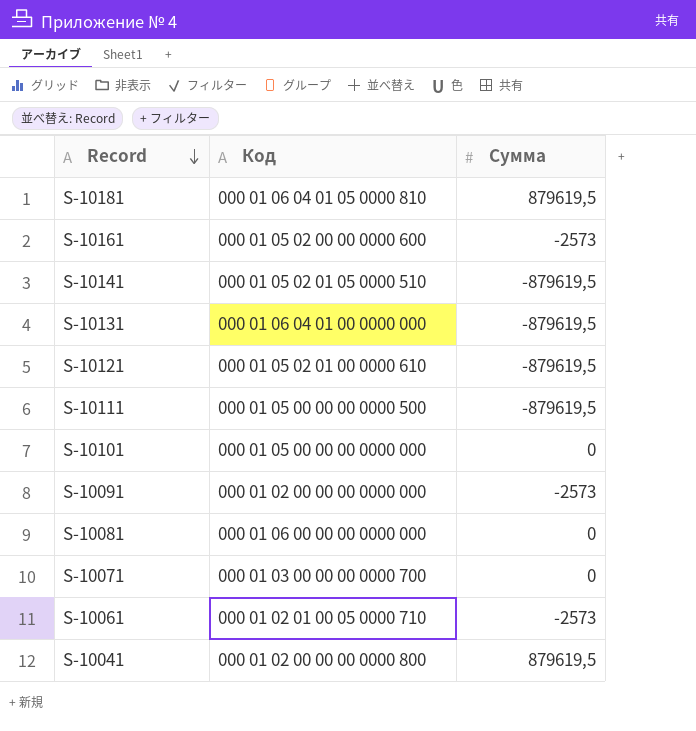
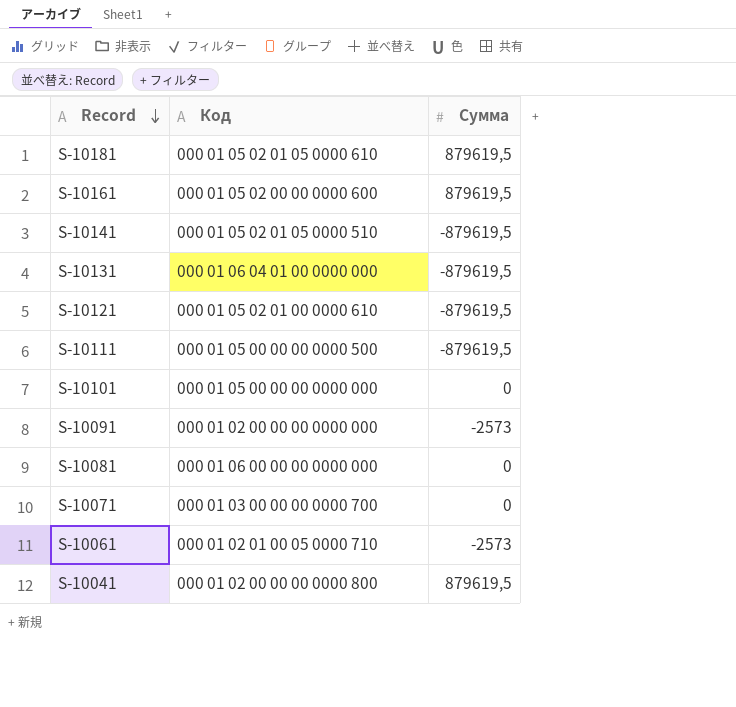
S-10181 | Код: 000 01 06 04 01 05 0000 810 -> 000 01 05 02 01 05 0000 610
S-10161 | Сумма: -2573 -> 879619,5

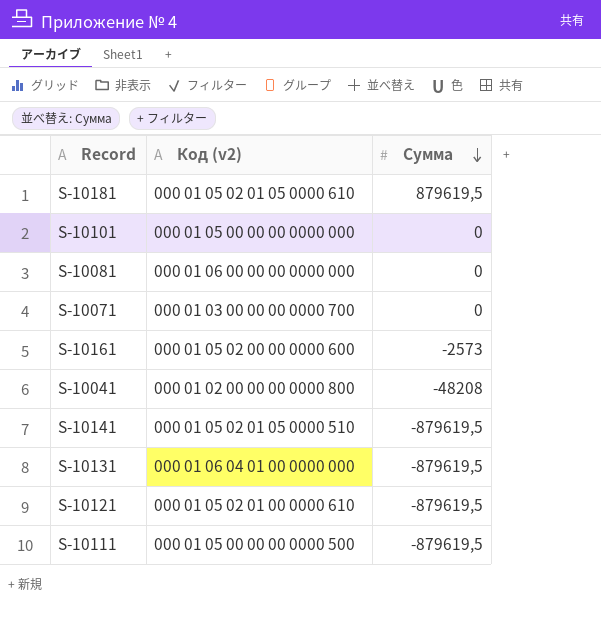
row order: Record descending -> Сумма descending
column name: Код -> Код (v2)
row S-10091: 000 01 02 00 00 00 0000 000 | -2573 -> none
row S-10061: 000 01 02 01 00 05 0000 710 | -2573 -> none
S-10161 | Сумма: 879619,5 -> -2573
S-10041 | Сумма: 879619,5 -> -48208

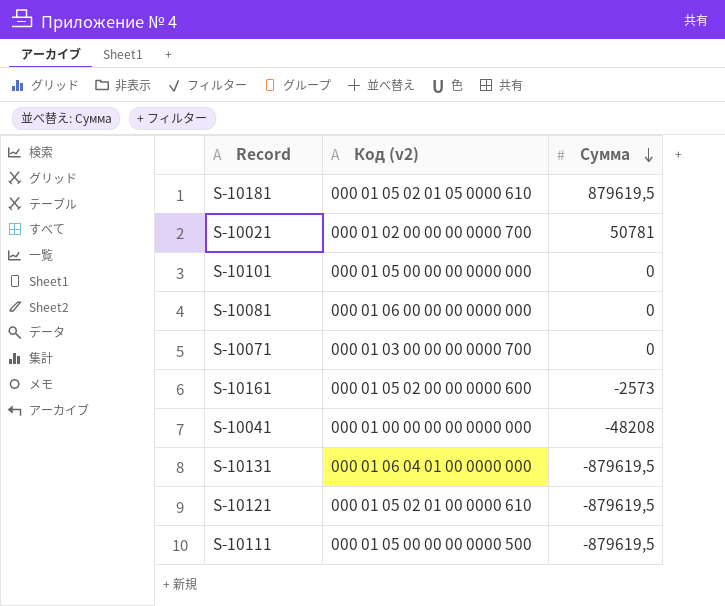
row S-10141: 000 01 05 02 01 05 0000 510 | -879619,5 -> none
row S-10021: none -> 000 01 02 00 00 00 0000 700 | 50781
S-10041 | Код (v2): 000 01 02 00 00 00 0000 800 -> 000 01 00 00 00 00 0000 000

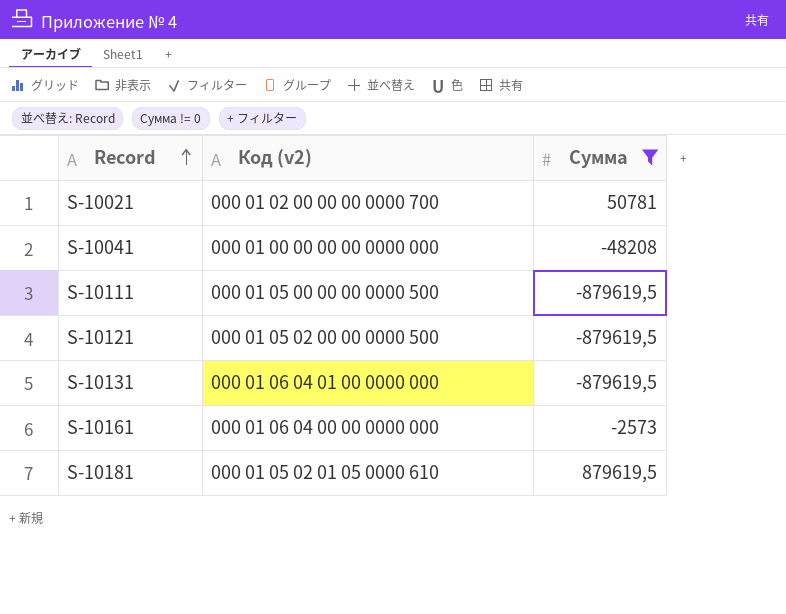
filter: none -> Сумма != 0
row order: Сумма descending -> Record ascending
S-10121 | Код (v2): 000 01 05 02 01 00 0000 610 -> 000 01 05 02 00 00 0000 500
S-10161 | Код (v2): 000 01 05 02 00 00 0000 600 -> 000 01 06 04 00 00 0000 000

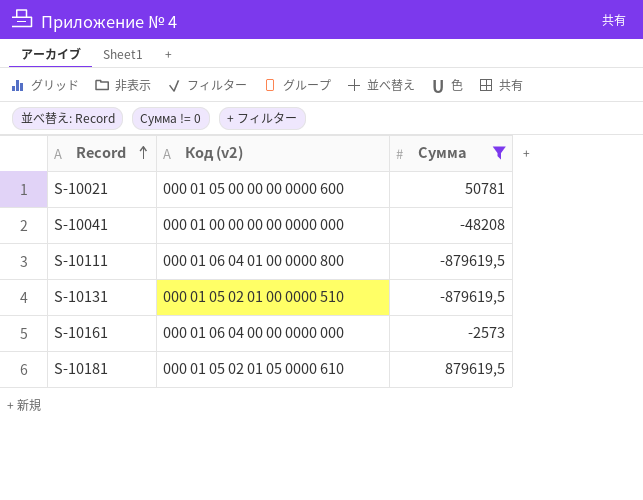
row S-10121: 000 01 05 02 00 00 0000 500 | -879619,5 -> none
S-10021 | Код (v2): 000 01 02 00 00 00 0000 700 -> 000 01 05 00 00 00 0000 600
S-10111 | Код (v2): 000 01 05 00 00 00 0000 500 -> 000 01 06 04 01 00 0000 800
S-10131 | Код (v2): 000 01 06 04 01 00 0000 000 -> 000 01 05 02 01 00 0000 510

